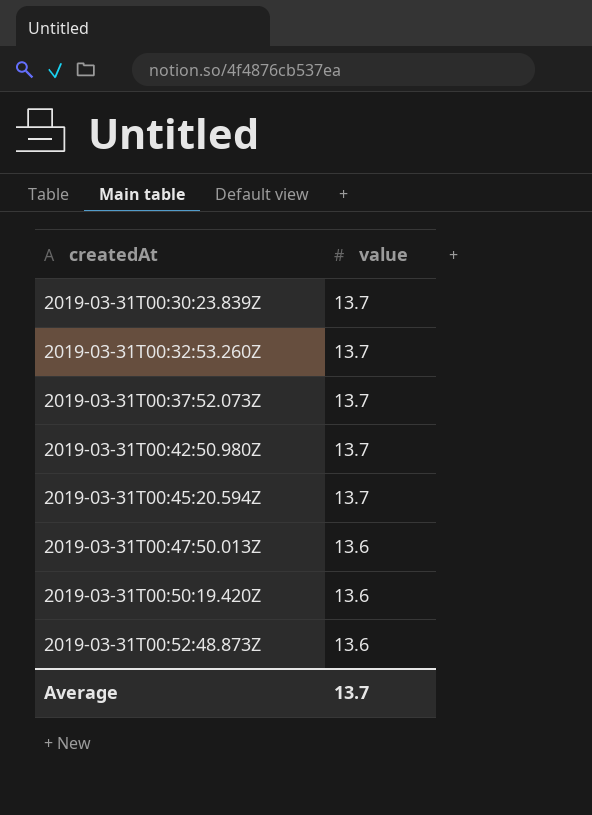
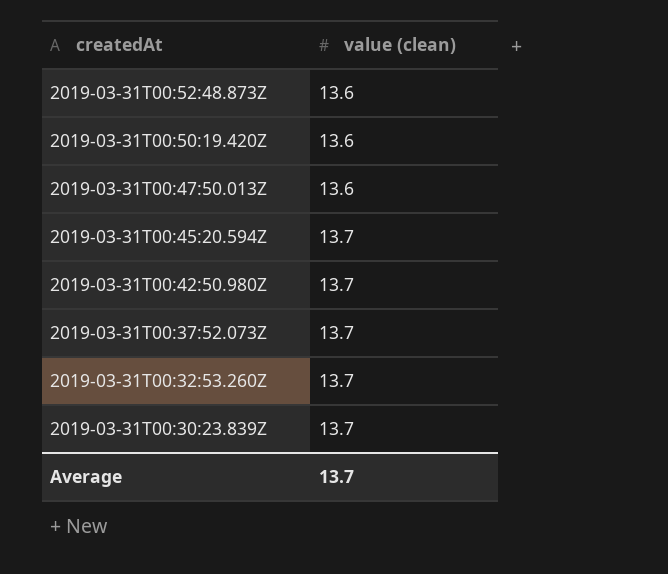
row order: createdAt ascending -> createdAt descending
column name: value -> value (clean)

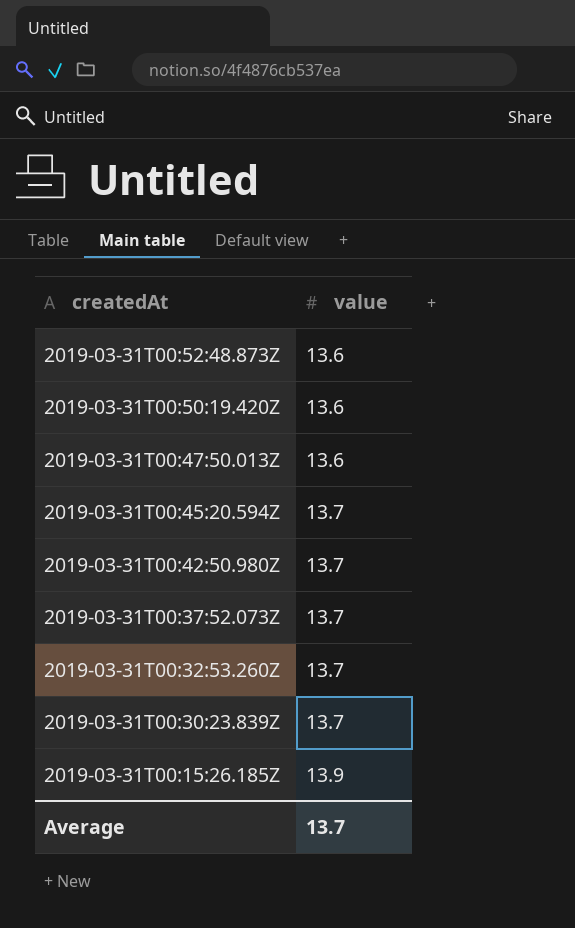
column name: value (clean) -> value
row 2019-03-31T00:15:26.185Z: none -> 13.9

